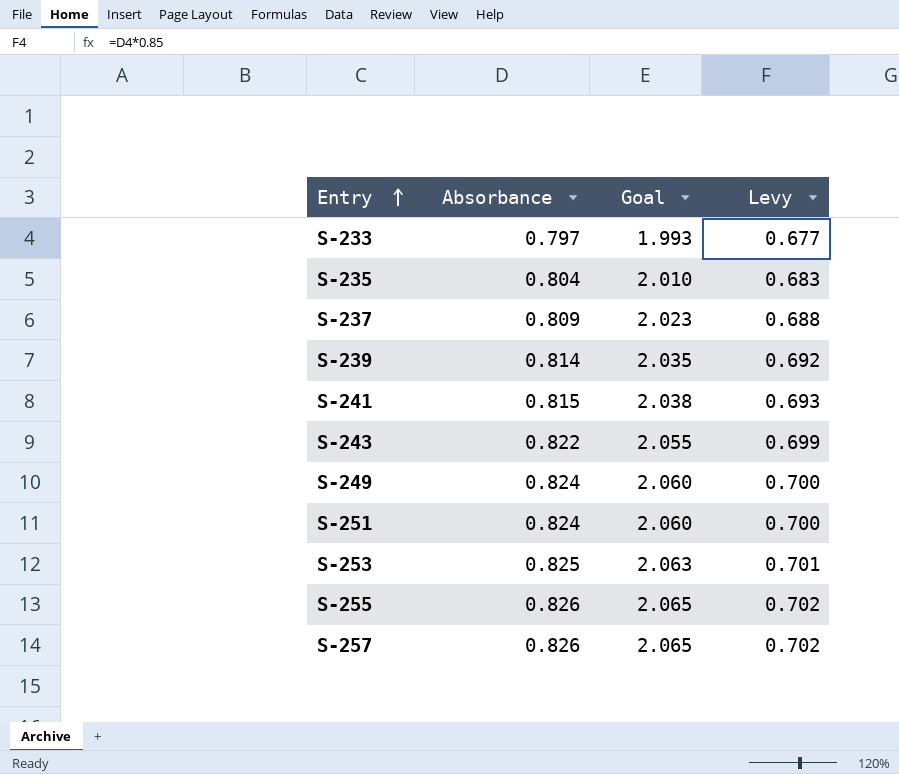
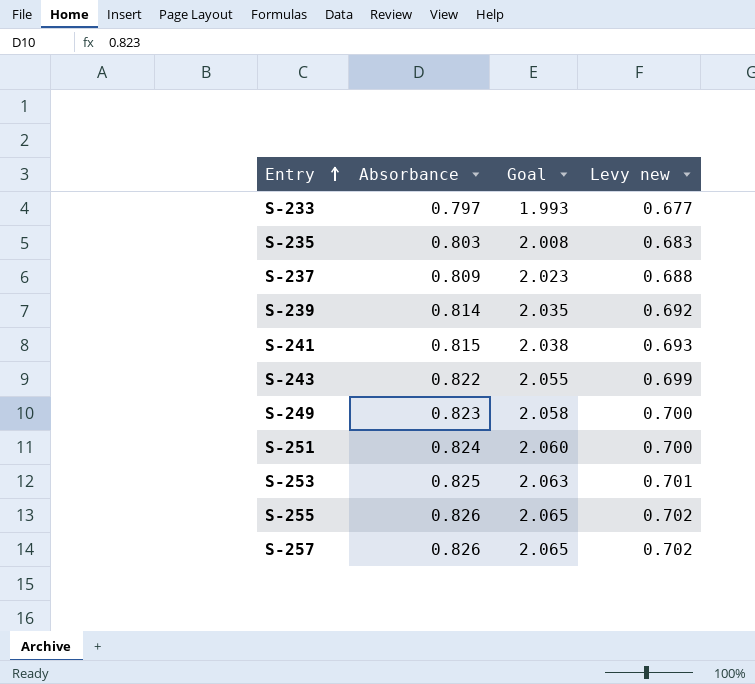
column name: Levy -> Levy new
S-235 | Absorbance: 0.804 -> 0.803
S-235 | Goal: 2.010 -> 2.008
S-249 | Absorbance: 0.824 -> 0.823
S-249 | Goal: 2.060 -> 2.058

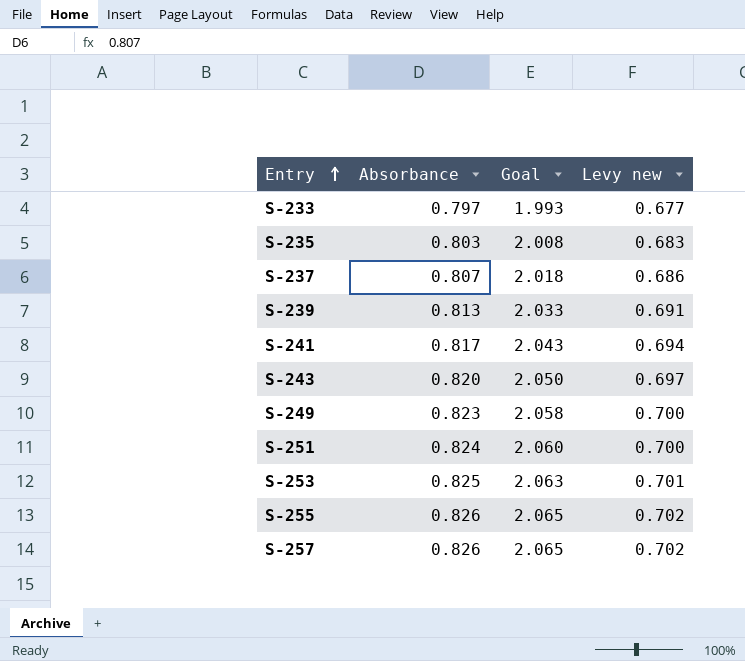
S-237 | Absorbance: 0.809 -> 0.807
S-237 | Goal: 2.023 -> 2.018
S-237 | Levy new: 0.688 -> 0.686
S-239 | Absorbance: 0.814 -> 0.813
S-239 | Goal: 2.035 -> 2.033
S-239 | Levy new: 0.692 -> 0.691
S-241 | Absorbance: 0.815 -> 0.817
S-241 | Goal: 2.038 -> 2.043
S-241 | Levy new: 0.693 -> 0.694
S-243 | Absorbance: 0.822 -> 0.820
S-243 | Goal: 2.055 -> 2.050
S-243 | Levy new: 0.699 -> 0.697

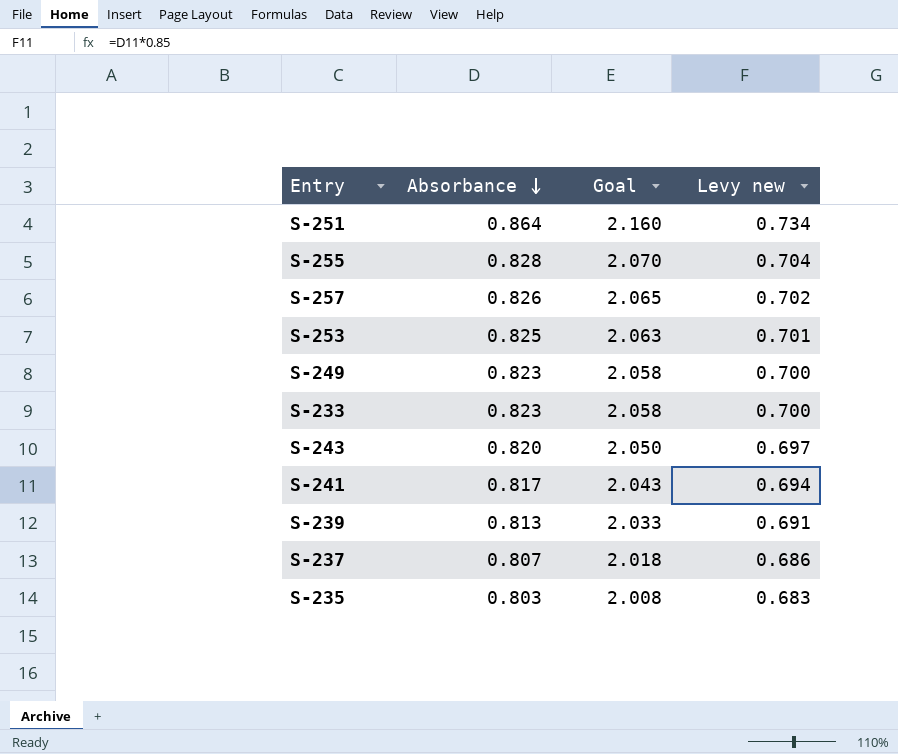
row order: Entry ascending -> Absorbance descending
S-251 | Absorbance: 0.824 -> 0.864
S-251 | Goal: 2.060 -> 2.160
S-251 | Levy new: 0.700 -> 0.734
S-255 | Absorbance: 0.826 -> 0.828
S-255 | Goal: 2.065 -> 2.070
S-255 | Levy new: 0.702 -> 0.704
S-233 | Absorbance: 0.797 -> 0.823
S-233 | Goal: 1.993 -> 2.058
S-233 | Levy new: 0.677 -> 0.700

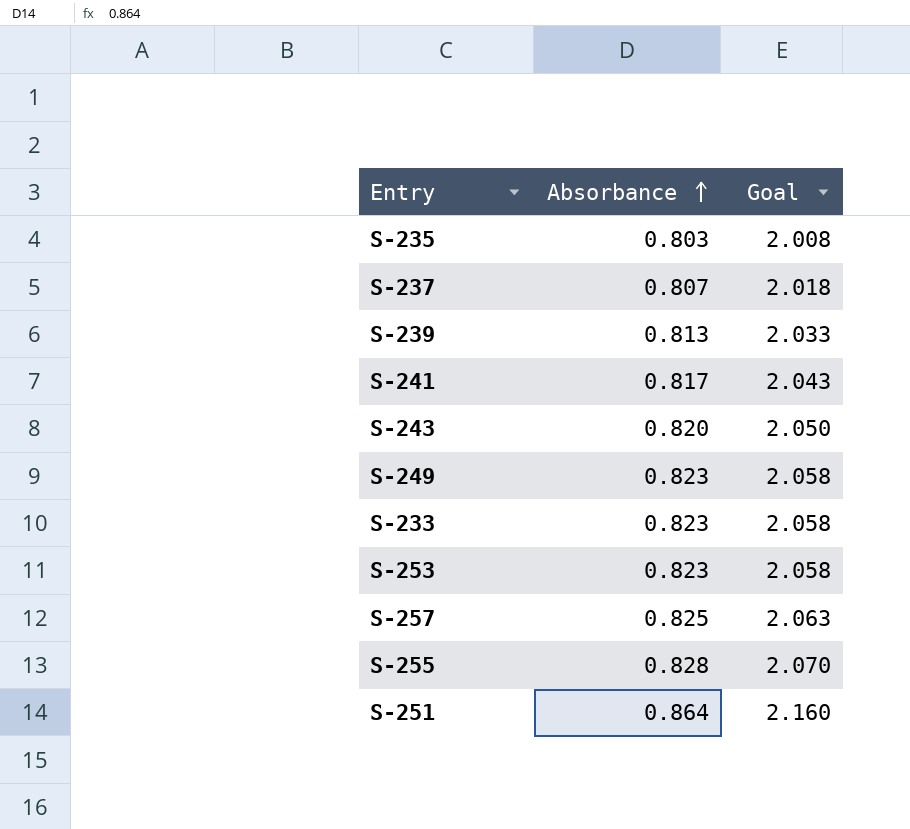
row order: Absorbance descending -> Absorbance ascending
column Levy new | formula: [Absorbance] * 0.85 -> none
S-253 | Absorbance: 0.825 -> 0.823
S-253 | Goal: 2.063 -> 2.058
S-257 | Absorbance: 0.826 -> 0.825
S-257 | Goal: 2.065 -> 2.063

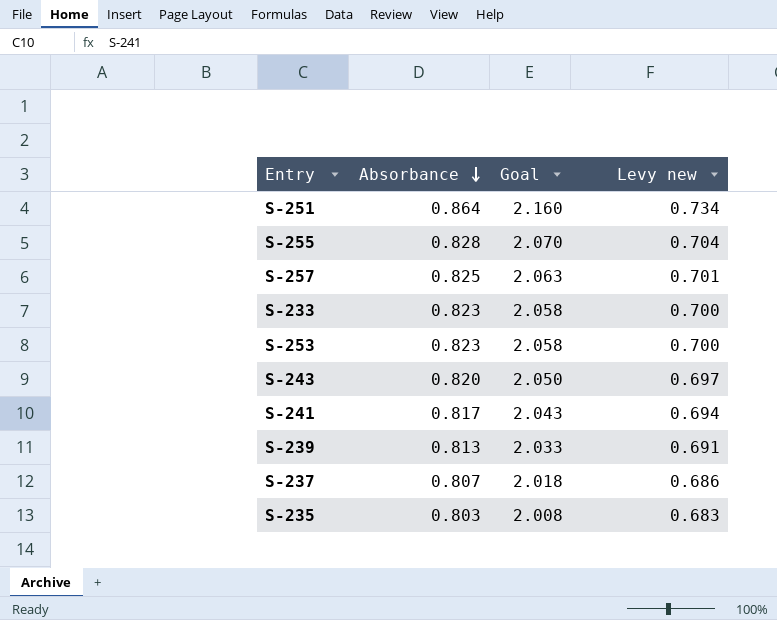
row order: Absorbance ascending -> Absorbance descending
column Levy new | formula: none -> [Absorbance] * 0.85
row S-249: 0.823 | 2.058 -> none

